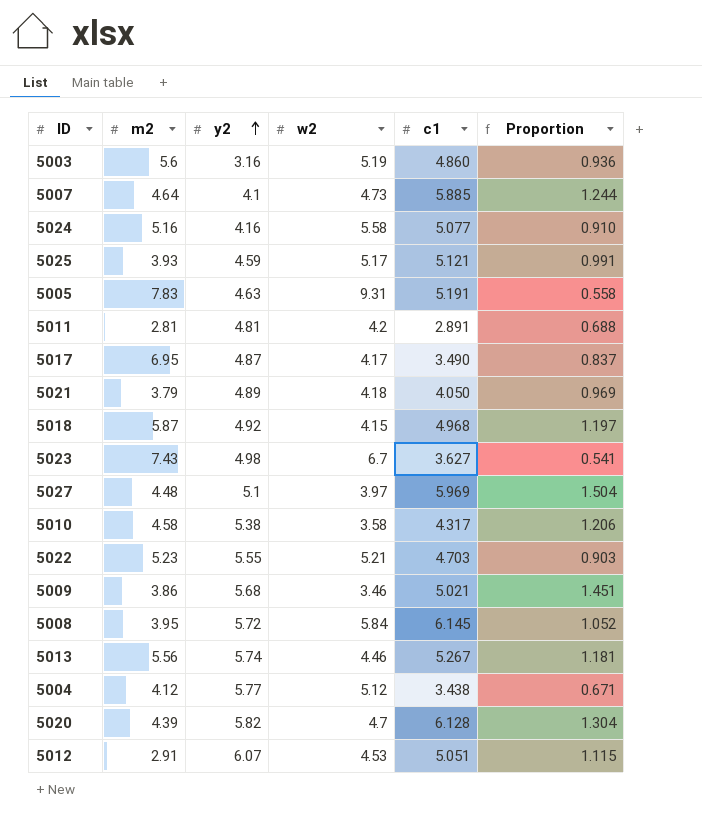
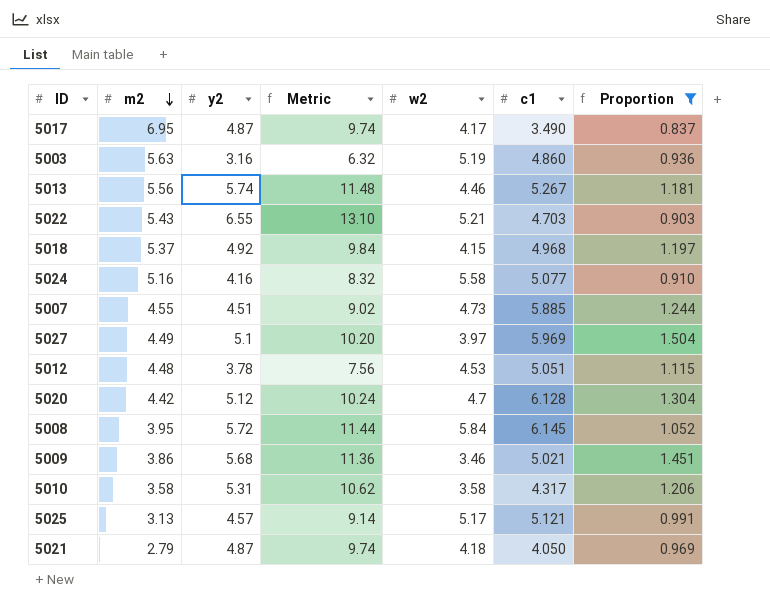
filter: none -> Proportion >= 0.837
row order: y2 ascending -> m2 descending
column Metric | formula: none -> [y2] * 2
5003 | m2: 5.6 -> 5.63
5022 | m2: 5.23 -> 5.43
5022 | y2: 5.55 -> 6.55
5018 | m2: 5.87 -> 5.37
5007 | m2: 4.64 -> 4.55
5007 | y2: 4.1 -> 4.51
5027 | m2: 4.48 -> 4.49
5012 | m2: 2.91 -> 4.48
5012 | y2: 6.07 -> 3.78
5020 | m2: 4.39 -> 4.42
5020 | y2: 5.82 -> 5.12
5010 | m2: 4.58 -> 3.58
5010 | y2: 5.38 -> 5.31
5025 | m2: 3.93 -> 3.13
5025 | y2: 4.59 -> 4.57
5021 | m2: 3.79 -> 2.79
5021 | y2: 4.89 -> 4.87

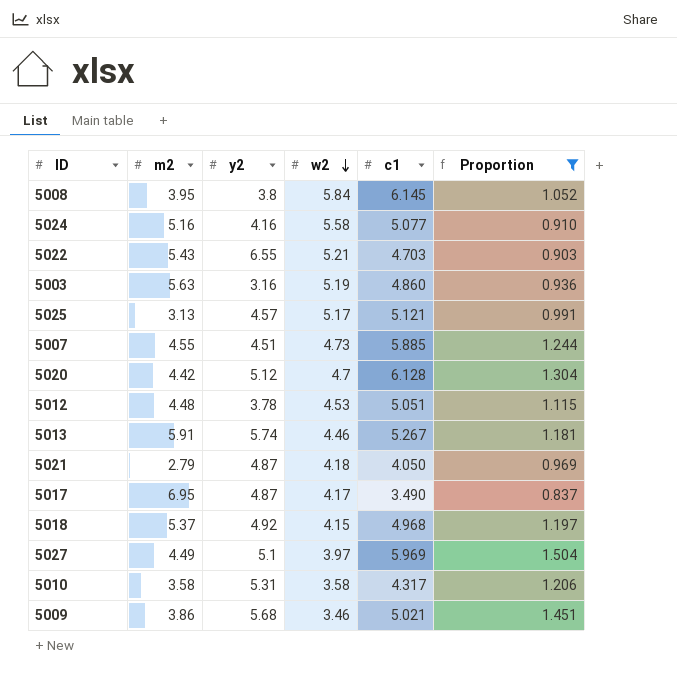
row order: m2 descending -> w2 descending
column Metric | formula: [y2] * 2 -> none
5008 | y2: 5.72 -> 3.8
5013 | m2: 5.56 -> 5.91

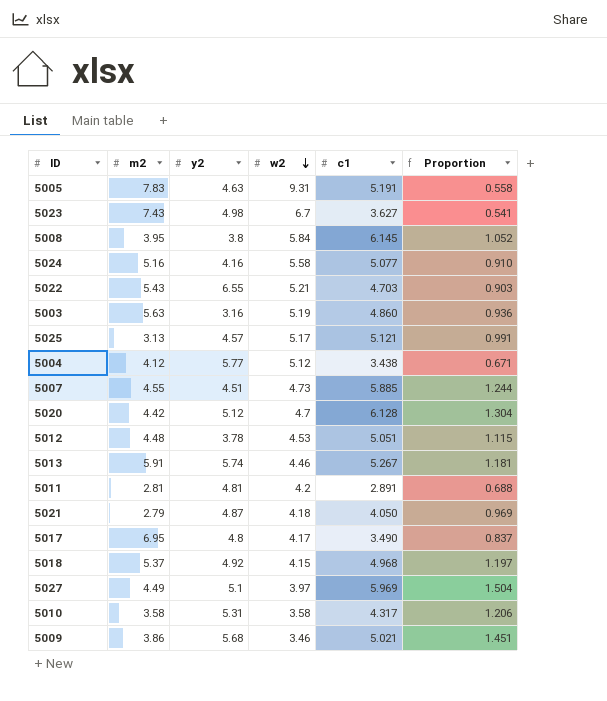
filter: Proportion >= 0.837 -> none
5017 | y2: 4.87 -> 4.8

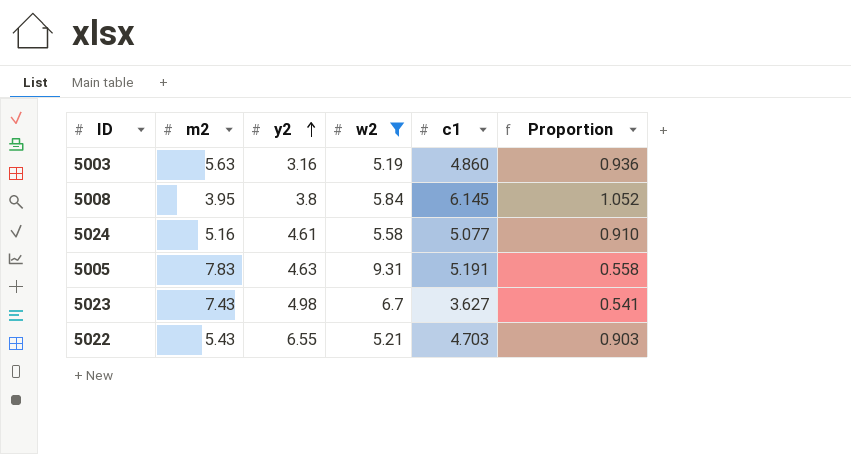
filter: none -> w2 >= 5.19
row order: w2 descending -> y2 ascending
5024 | y2: 4.16 -> 4.61

